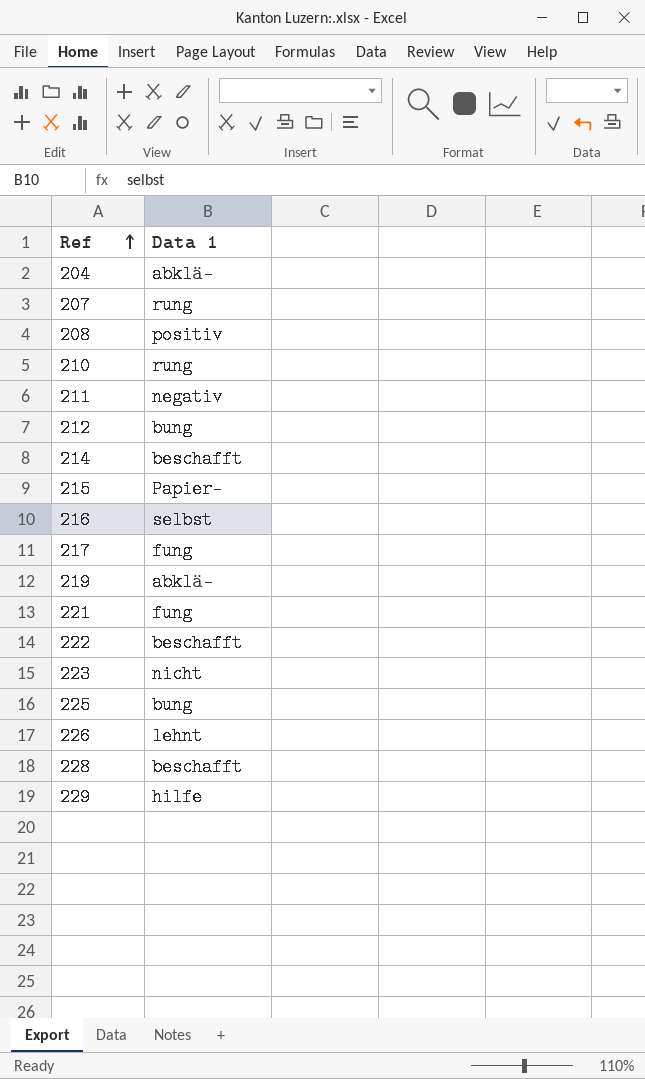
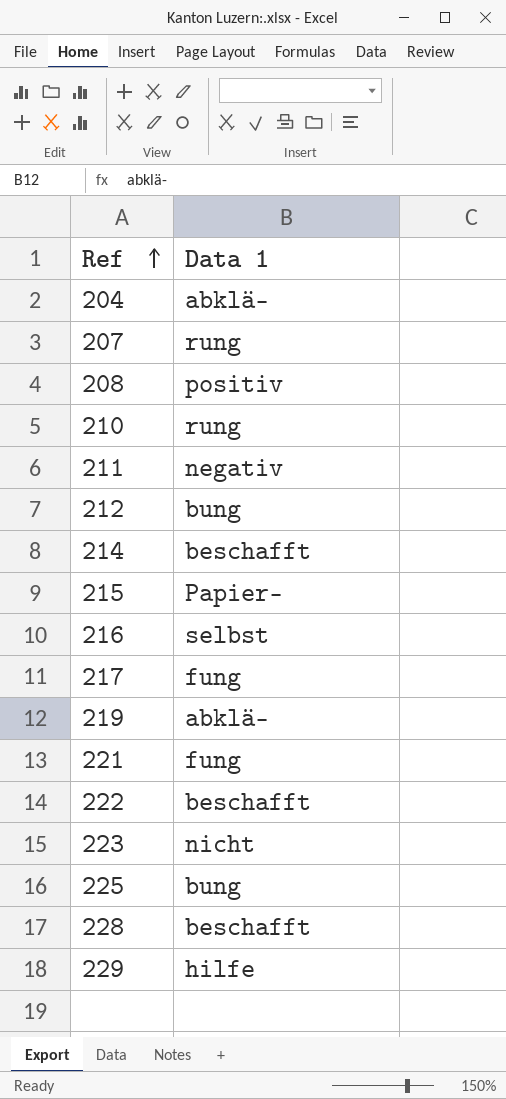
row 226: lehnt -> none

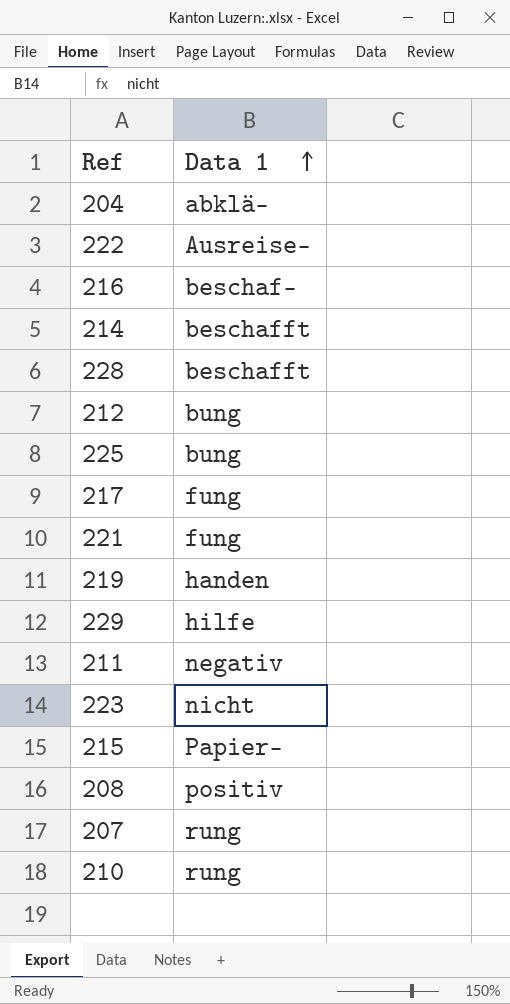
row order: Ref ascending -> Data 1 ascending
222 | Data 1: beschafft -> Ausreise-
216 | Data 1: selbst -> beschaf-
219 | Data 1: abklä- -> handen

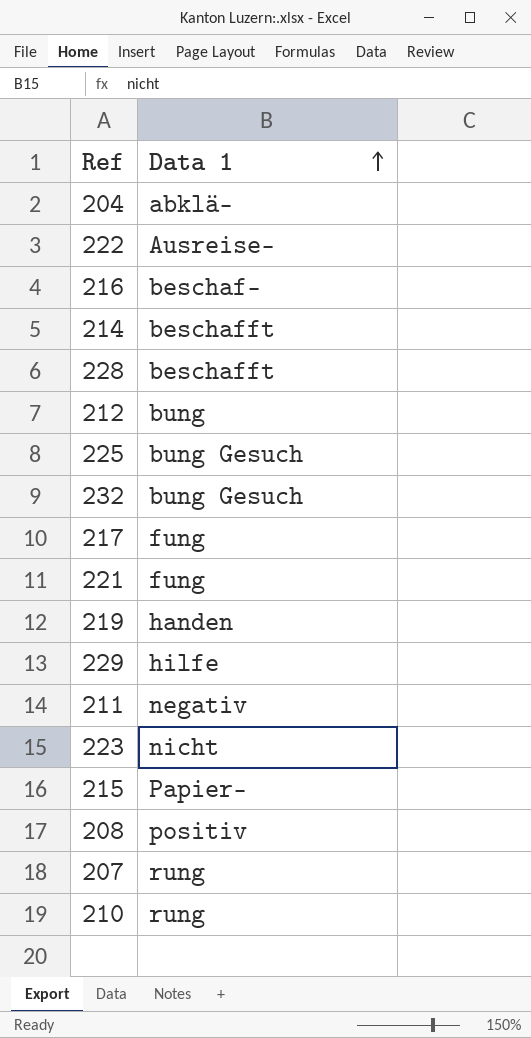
225 | Data 1: bung -> bung Gesuch
row 232: none -> bung Gesuch

